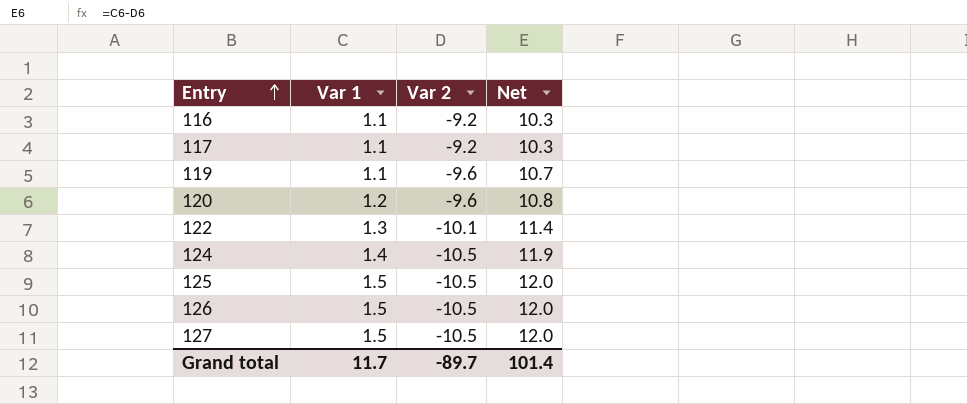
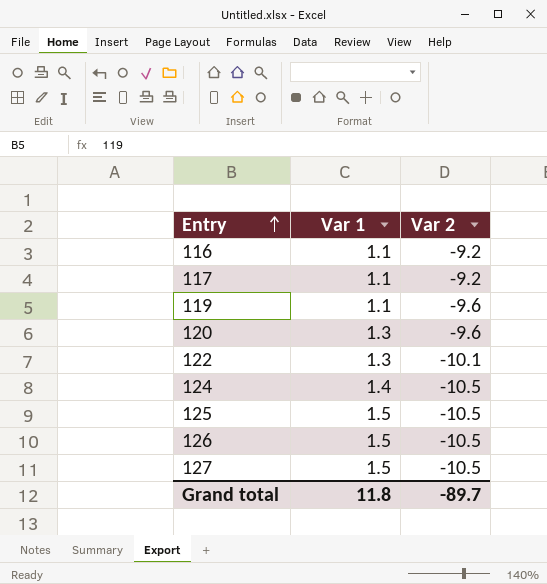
column Net | formula: [Var 1] - [Var 2] -> none
120 | Var 1: 1.2 -> 1.3
Grand total | Var 1: 11.7 -> 11.8

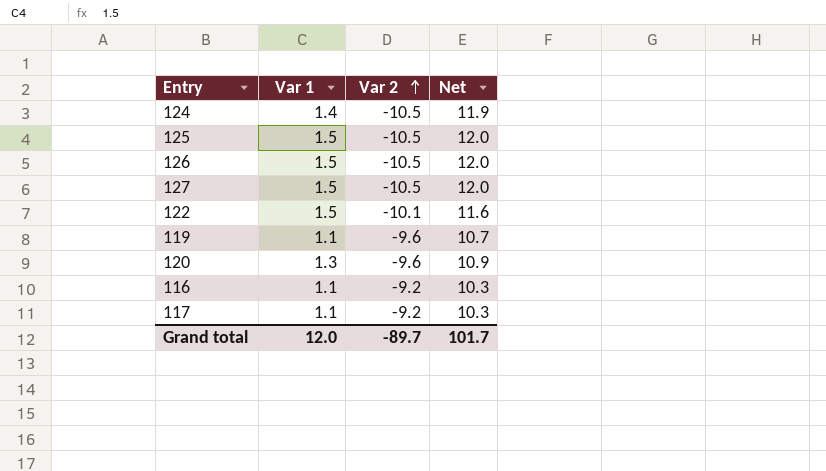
row order: Entry ascending -> Var 2 ascending
column Net | formula: none -> [Var 1] - [Var 2]
122 | Var 1: 1.3 -> 1.5
Grand total | Var 1: 11.8 -> 12.0

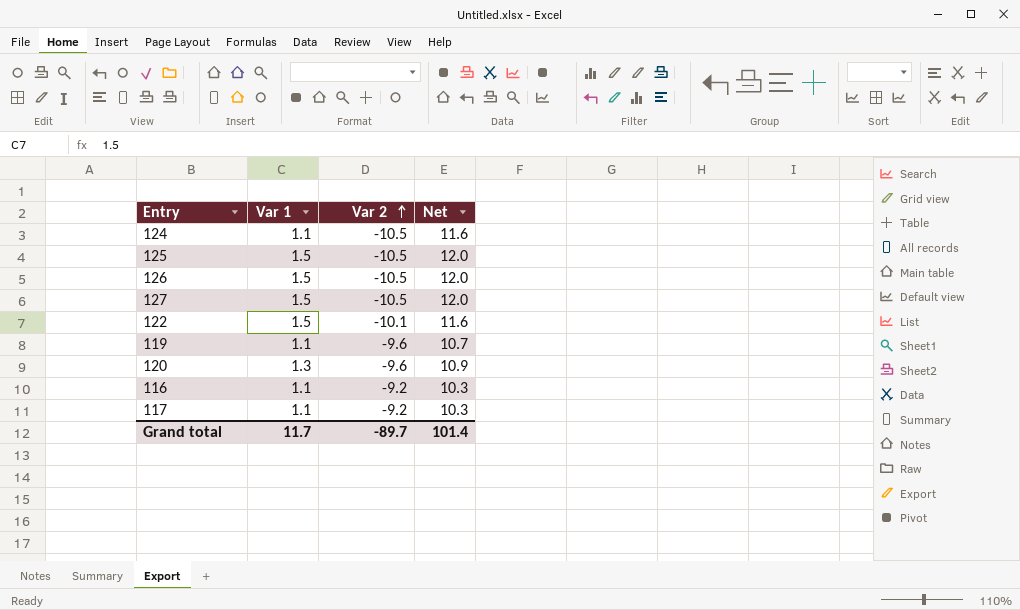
124 | Var 1: 1.4 -> 1.1
124 | Net: 11.9 -> 11.6
Grand total | Var 1: 12.0 -> 11.7
Grand total | Net: 101.7 -> 101.4

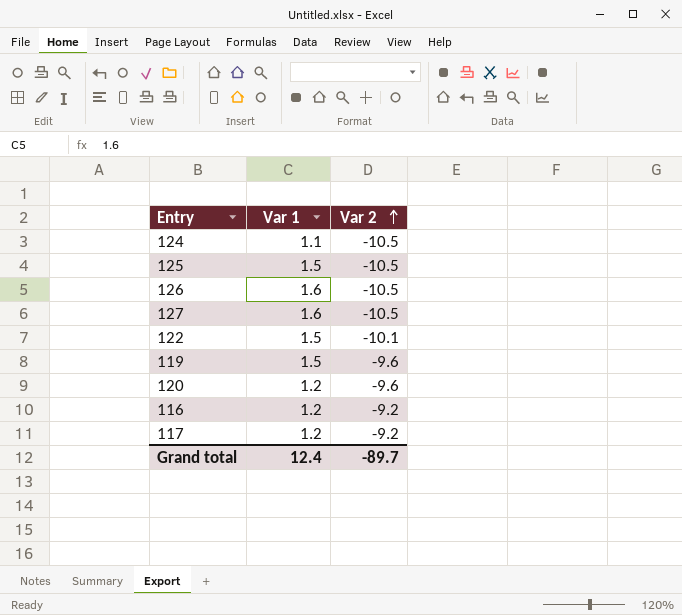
column Net | formula: [Var 1] - [Var 2] -> none
126 | Var 1: 1.5 -> 1.6
127 | Var 1: 1.5 -> 1.6
119 | Var 1: 1.1 -> 1.5
120 | Var 1: 1.3 -> 1.2
116 | Var 1: 1.1 -> 1.2
117 | Var 1: 1.1 -> 1.2
Grand total | Var 1: 11.7 -> 12.4

